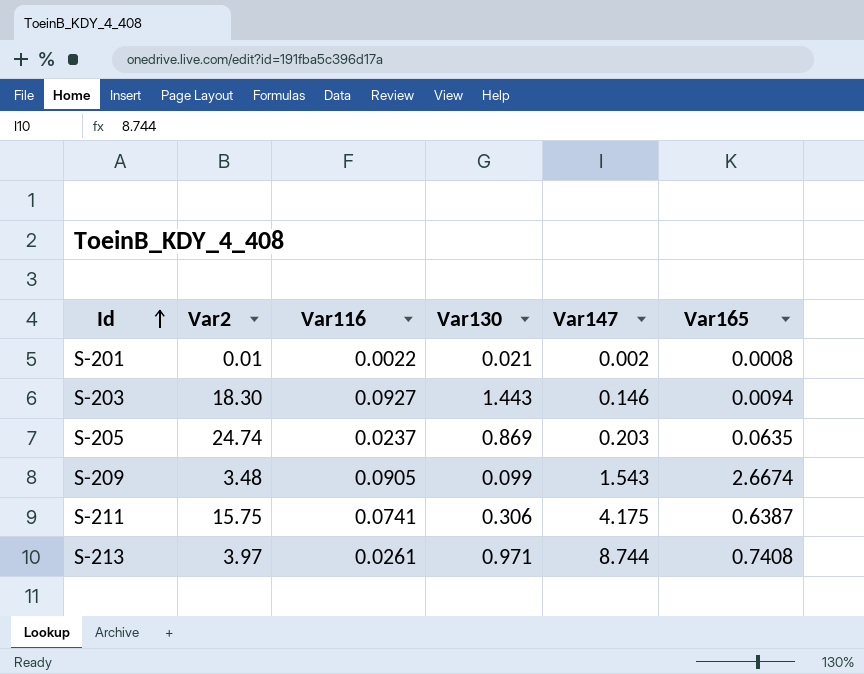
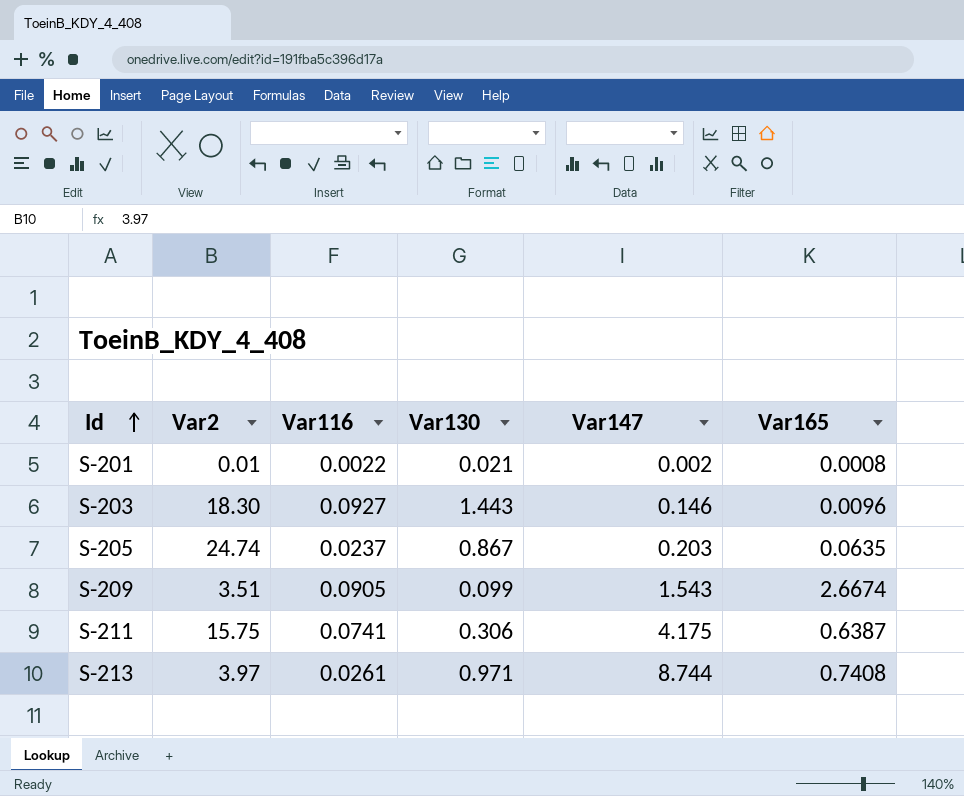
S-203 | Var165: 0.0094 -> 0.0096
S-205 | Var130: 0.869 -> 0.867
S-209 | Var2: 3.48 -> 3.51

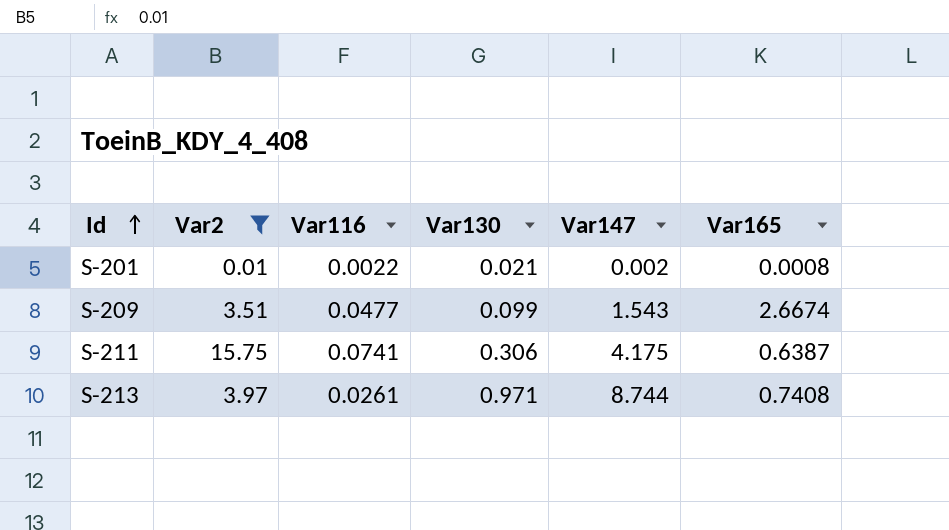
filter: none -> Var2 <= 15.75
S-209 | Var116: 0.0905 -> 0.0477

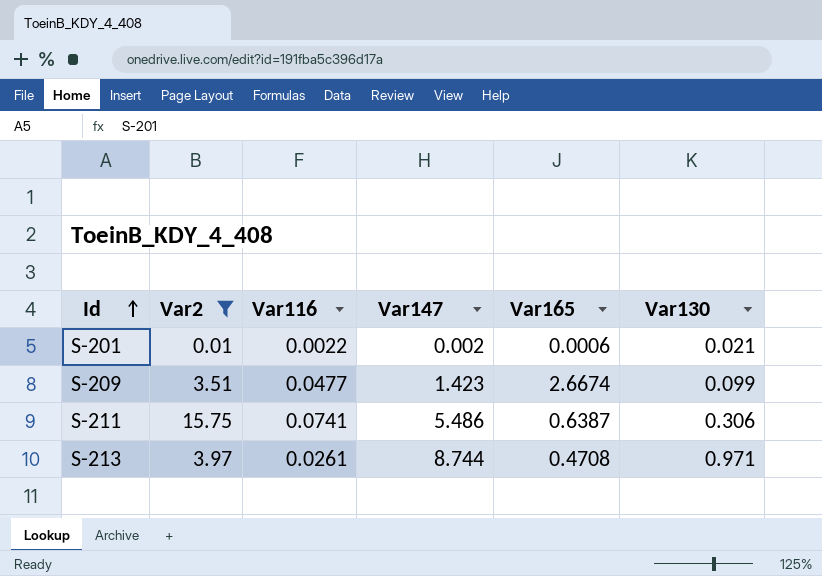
column Var130 | position: 4 -> 6
S-201 | Var165: 0.0008 -> 0.0006
S-209 | Var147: 1.543 -> 1.423
S-211 | Var147: 4.175 -> 5.486
S-213 | Var165: 0.7408 -> 0.4708

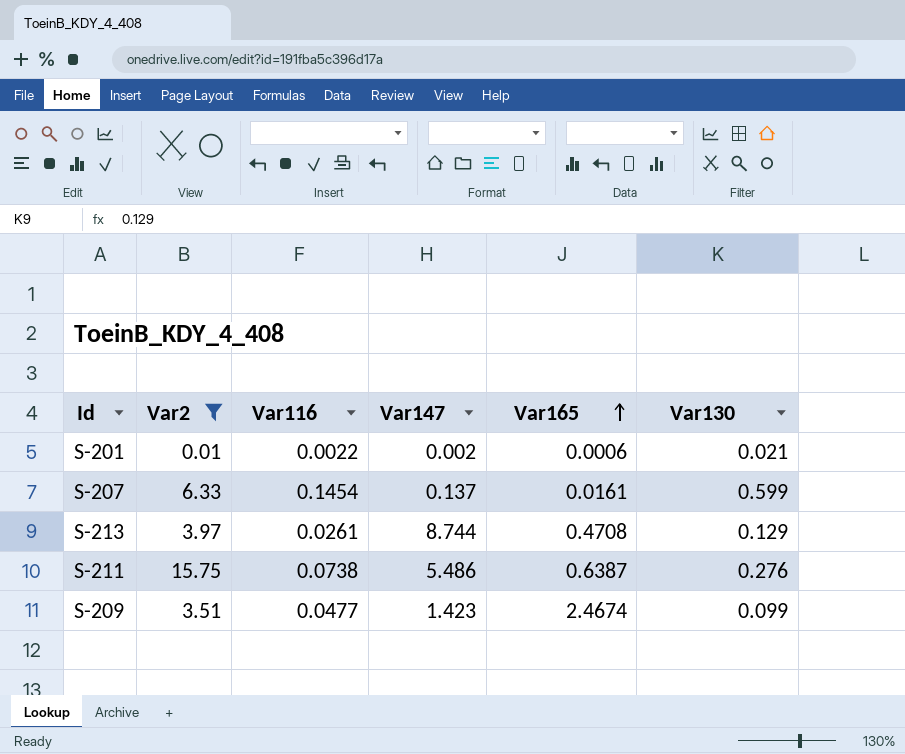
row order: Id ascending -> Var165 ascending
row S-207: none -> 6.33 | 0.1454 | 0.137 | 0.0161 | 0.599
S-213 | Var130: 0.971 -> 0.129
S-211 | Var116: 0.0741 -> 0.0738
S-211 | Var130: 0.306 -> 0.276
S-209 | Var165: 2.6674 -> 2.4674

